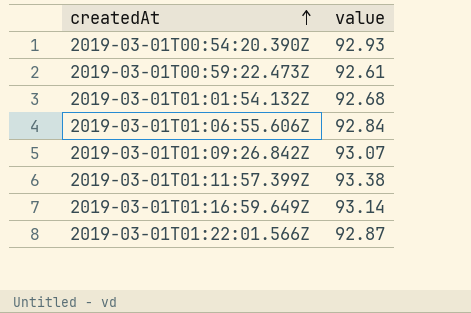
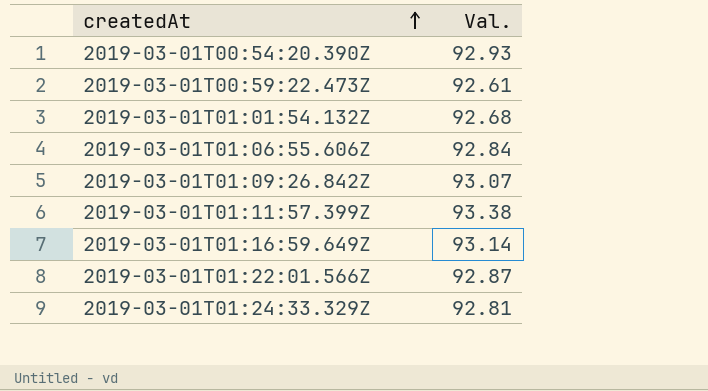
column name: value -> Val.
row 2019-03-01T01:24:33.329Z: none -> 92.81

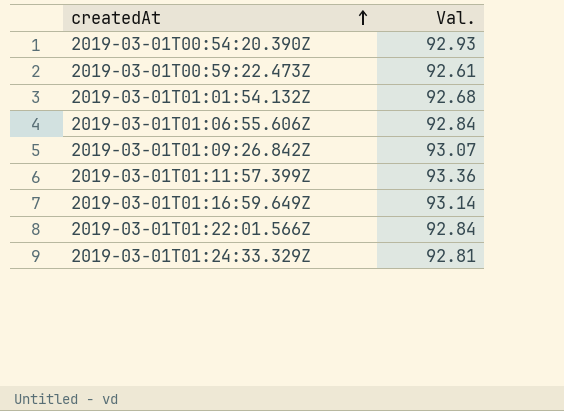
2019-03-01T01:11:57.399Z | Val.: 93.38 -> 93.36
2019-03-01T01:22:01.566Z | Val.: 92.87 -> 92.84

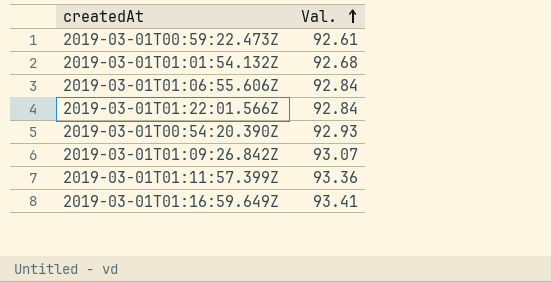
row order: createdAt ascending -> Val. ascending
row 2019-03-01T01:24:33.329Z: 92.81 -> none
2019-03-01T01:16:59.649Z | Val.: 93.14 -> 93.41

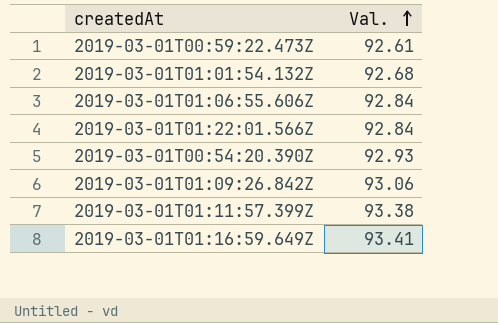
2019-03-01T01:09:26.842Z | Val.: 93.07 -> 93.06
2019-03-01T01:11:57.399Z | Val.: 93.36 -> 93.38

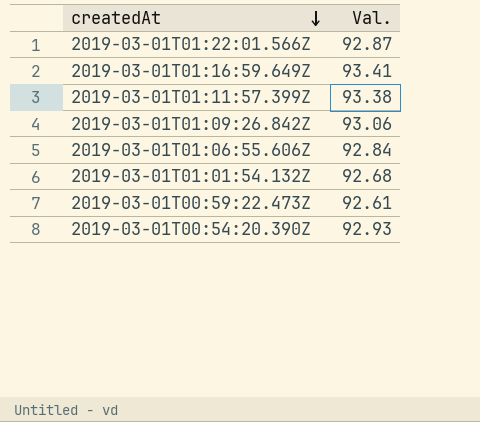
row order: Val. ascending -> createdAt descending
2019-03-01T01:22:01.566Z | Val.: 92.84 -> 92.87

